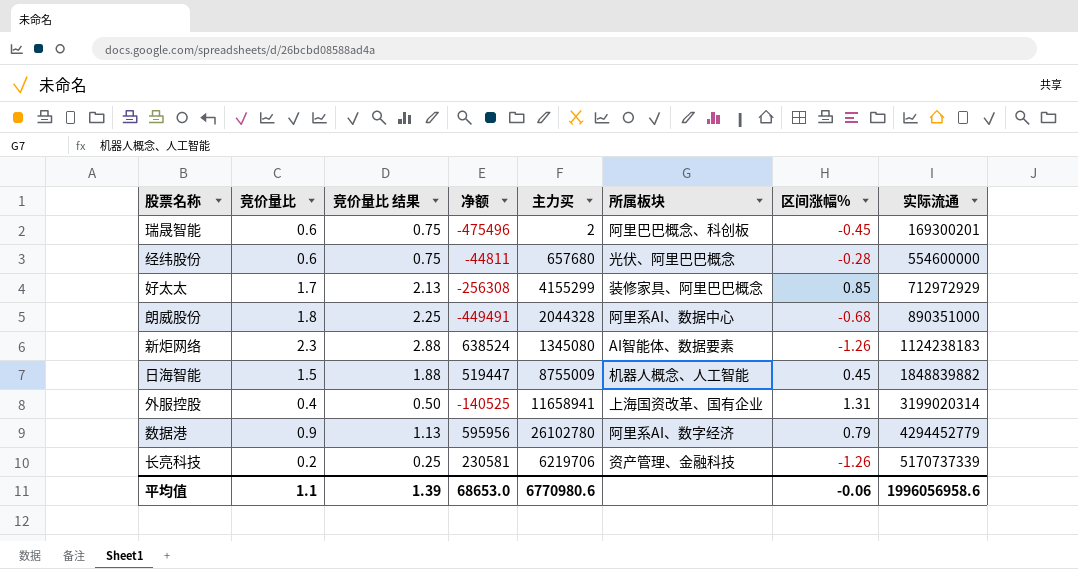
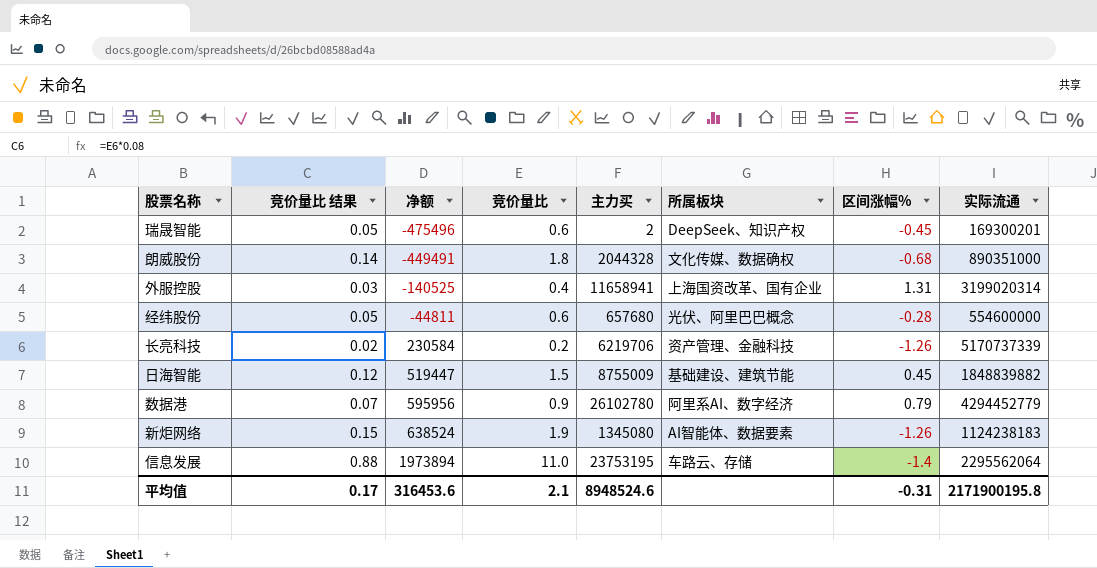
row order: 实际流通 ascending -> 净额 ascending
column 竞价量比 结果 | formula: [竞价量比] * 1.25 -> [竞价量比] * 0.08
column 竞价量比 | position: 2 -> 4
row 好太太: 1.7 | 2.13 | -256308 | 4155299 | 装修家具、阿里巴巴概念 | 0.85 | 712972929 -> none
瑞晟智能 | 所属板块: 阿里巴巴概念、科创板 -> DeepSeek、知识产权
朗威股份 | 所属板块: 阿里系AI、数据中心 -> 文化传媒、数据确权
长亮科技 | 净额: 230581 -> 230584
日海智能 | 所属板块: 机器人概念、人工智能 -> 基础建设、建筑节能
新炬网络 | 竞价量比: 2.3 -> 1.9
row 信息发展: none -> 0.88 | 1973894 | 11.0 | 23753195 | 车路云、存储 | -1.4 | 2295562064
平均值 | 竞价量比 结果: 1.39 -> 0.17
平均值 | 净额: 68653.0 -> 316453.6
平均值 | 竞价量比: 1.1 -> 2.1
平均值 | 主力买: 6770980.6 -> 8948524.6
平均值 | 区间涨幅%: -0.06 -> -0.31
平均值 | 实际流通: 1996056958.6 -> 2171900195.8

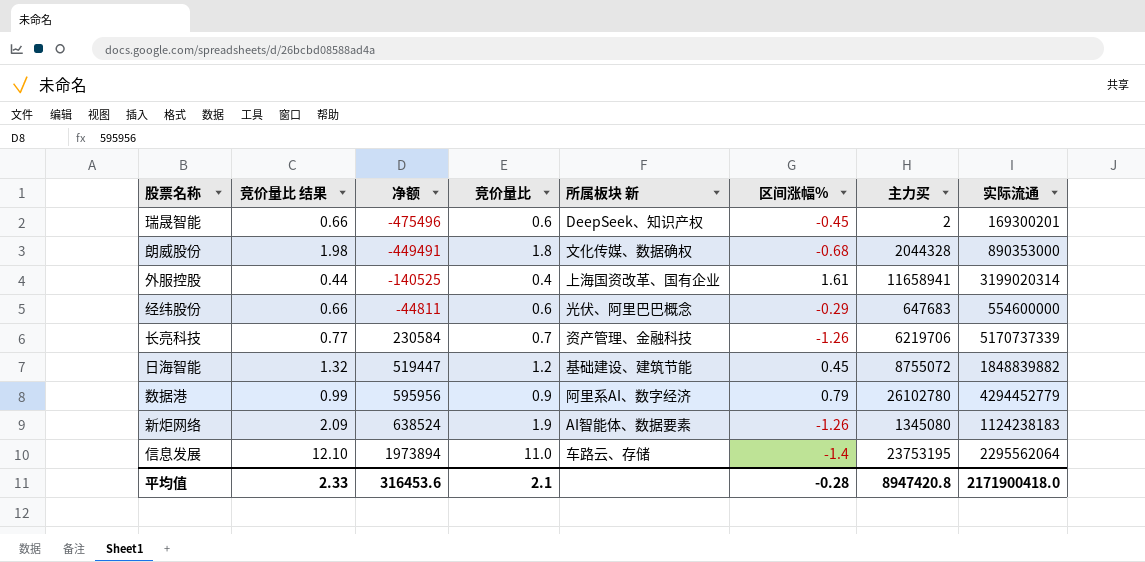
column 竞价量比 结果 | formula: [竞价量比] * 0.08 -> [竞价量比] * 1.1
column name: 所属板块 -> 所属板块 新
column 主力买 | position: 5 -> 7
朗威股份 | 实际流通: 890351000 -> 890353000
外服控股 | 区间涨幅%: 1.31 -> 1.61
经纬股份 | 区间涨幅%: -0.28 -> -0.29
经纬股份 | 主力买: 657680 -> 647683
长亮科技 | 竞价量比: 0.2 -> 0.7
日海智能 | 竞价量比: 1.5 -> 1.2
日海智能 | 主力买: 8755009 -> 8755072
平均值 | 竞价量比 结果: 0.17 -> 2.33
平均值 | 区间涨幅%: -0.31 -> -0.28
平均值 | 主力买: 8948524.6 -> 8947420.8
平均值 | 实际流通: 2171900195.8 -> 2171900418.0

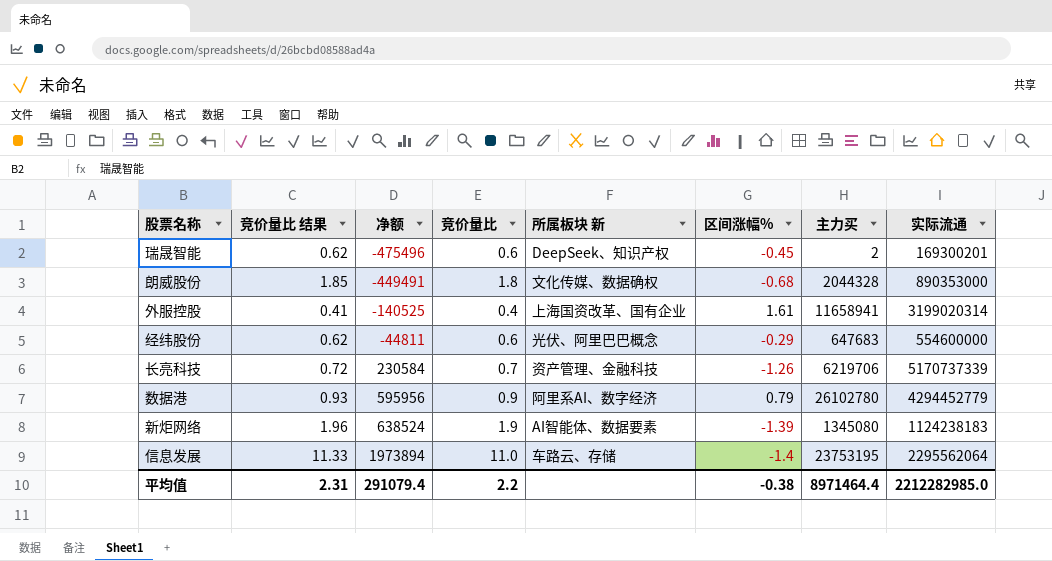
column 竞价量比 结果 | formula: [竞价量比] * 1.1 -> [竞价量比] * 1.03
row 日海智能: 1.32 | 519447 | 1.2 | 基础建设、建筑节能 | 0.45 | 8755072 | 1848839882 -> none
新炬网络 | 区间涨幅%: -1.26 -> -1.39
平均值 | 竞价量比 结果: 2.33 -> 2.31
平均值 | 净额: 316453.6 -> 291079.4
平均值 | 竞价量比: 2.1 -> 2.2
平均值 | 区间涨幅%: -0.28 -> -0.38
平均值 | 主力买: 8947420.8 -> 8971464.4
平均值 | 实际流通: 2171900418.0 -> 2212282985.0

